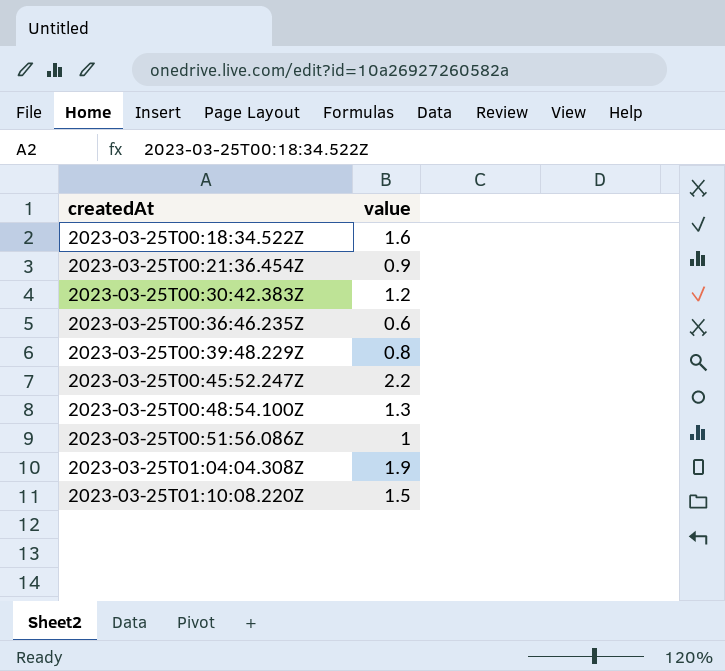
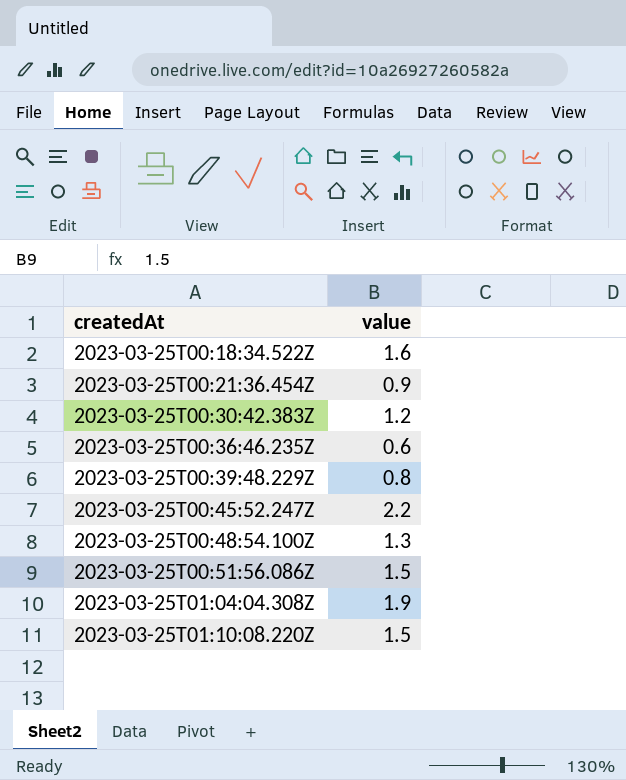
2023-03-25T00:51:56.086Z | value: 1 -> 1.5

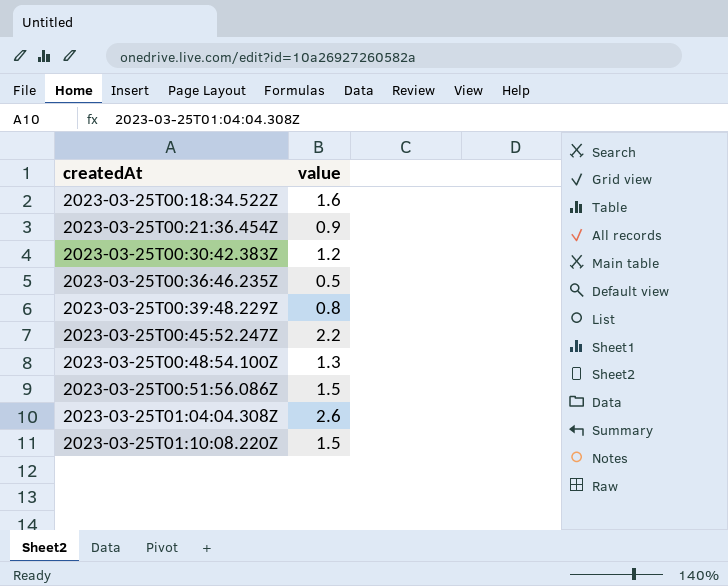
2023-03-25T00:36:46.235Z | value: 0.6 -> 0.5
2023-03-25T01:04:04.308Z | value: 1.9 -> 2.6

